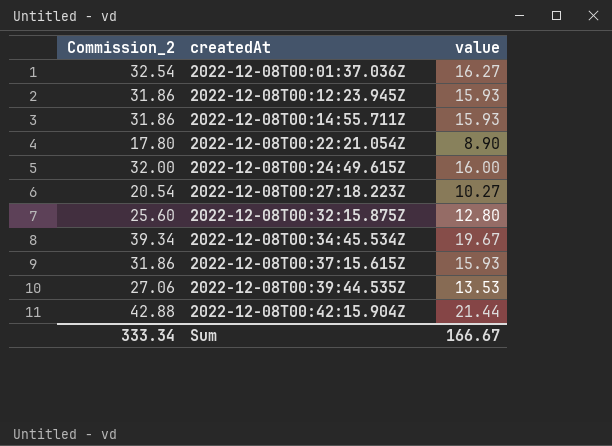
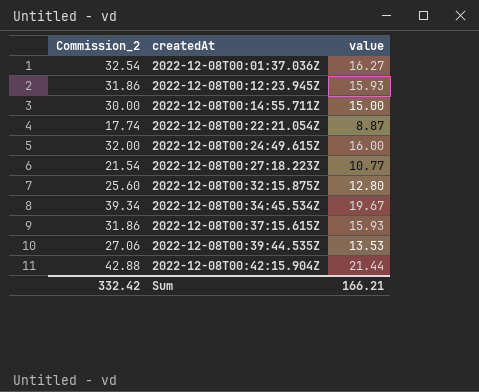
2022-12-08T00:14:55.711Z | Commission_2: 31.86 -> 30.00
2022-12-08T00:14:55.711Z | value: 15.93 -> 15.00
2022-12-08T00:22:21.054Z | Commission_2: 17.80 -> 17.74
2022-12-08T00:22:21.054Z | value: 8.90 -> 8.87
2022-12-08T00:27:18.223Z | Commission_2: 20.54 -> 21.54
2022-12-08T00:27:18.223Z | value: 10.27 -> 10.77
Sum | Commission_2: 333.34 -> 332.42
Sum | value: 166.67 -> 166.21

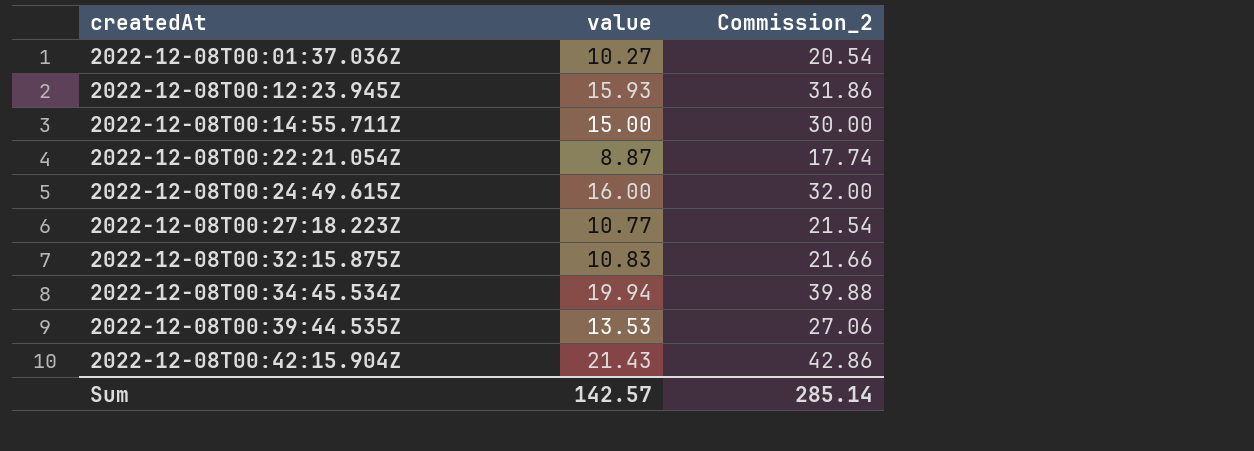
column Commission_2 | position: 1 -> 3
row 2022-12-08T00:37:15.615Z: 31.86 | 15.93 -> none
2022-12-08T00:01:37.036Z | value: 16.27 -> 10.27
2022-12-08T00:01:37.036Z | Commission_2: 32.54 -> 20.54
2022-12-08T00:32:15.875Z | value: 12.80 -> 10.83
2022-12-08T00:32:15.875Z | Commission_2: 25.60 -> 21.66
2022-12-08T00:34:45.534Z | value: 19.67 -> 19.94
2022-12-08T00:34:45.534Z | Commission_2: 39.34 -> 39.88
2022-12-08T00:42:15.904Z | value: 21.44 -> 21.43
2022-12-08T00:42:15.904Z | Commission_2: 42.88 -> 42.86
Sum | value: 166.21 -> 142.57
Sum | Commission_2: 332.42 -> 285.14

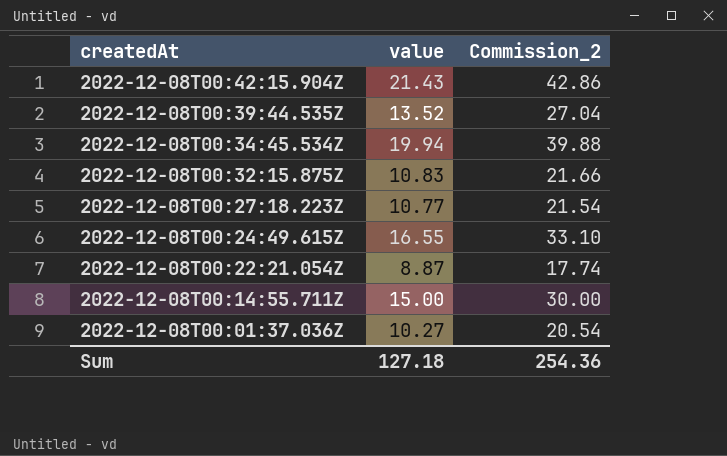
row order: createdAt ascending -> createdAt descending
row 2022-12-08T00:12:23.945Z: 15.93 | 31.86 -> none
2022-12-08T00:39:44.535Z | value: 13.53 -> 13.52
2022-12-08T00:39:44.535Z | Commission_2: 27.06 -> 27.04
2022-12-08T00:24:49.615Z | value: 16.00 -> 16.55
2022-12-08T00:24:49.615Z | Commission_2: 32.00 -> 33.10
Sum | value: 142.57 -> 127.18
Sum | Commission_2: 285.14 -> 254.36

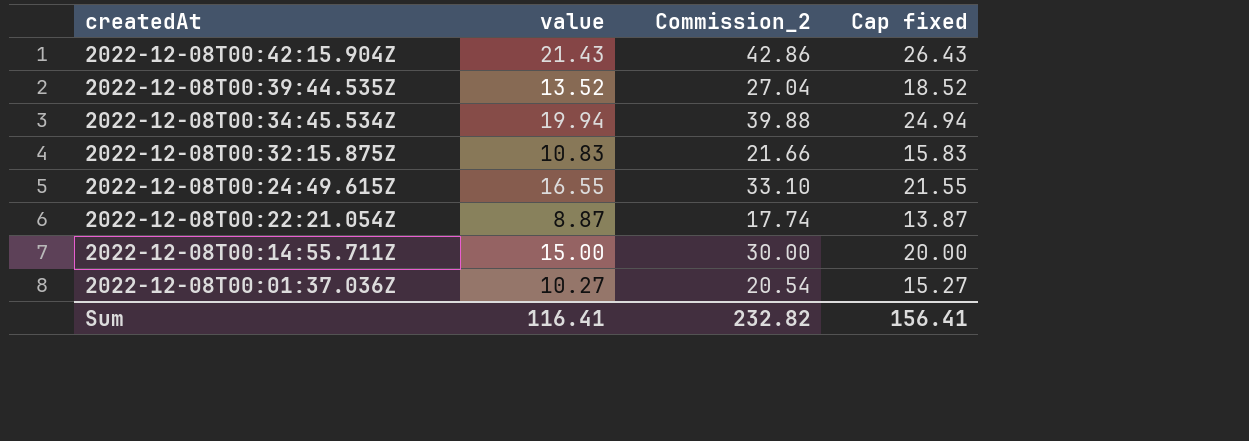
column Cap fixed | formula: none -> [value] + 5
row 2022-12-08T00:27:18.223Z: 10.77 | 21.54 -> none
Sum | value: 127.18 -> 116.41
Sum | Commission_2: 254.36 -> 232.82

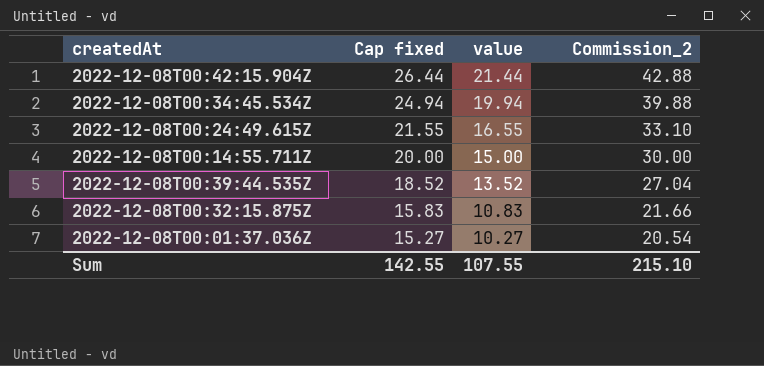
row order: createdAt descending -> Cap fixed descending
column Cap fixed | position: 4 -> 2
row 2022-12-08T00:22:21.054Z: 8.87 | 17.74 | 13.87 -> none
2022-12-08T00:42:15.904Z | Cap fixed: 26.43 -> 26.44
2022-12-08T00:42:15.904Z | value: 21.43 -> 21.44
2022-12-08T00:42:15.904Z | Commission_2: 42.86 -> 42.88
Sum | Cap fixed: 156.41 -> 142.55
Sum | value: 116.41 -> 107.55
Sum | Commission_2: 232.82 -> 215.10

